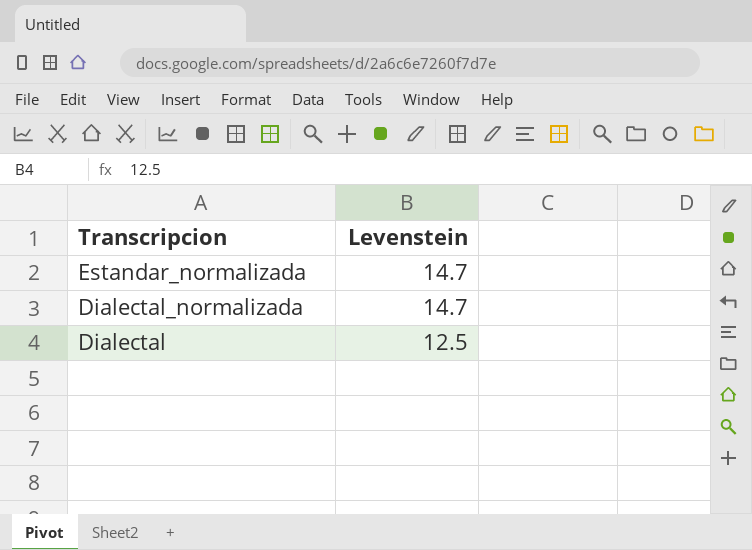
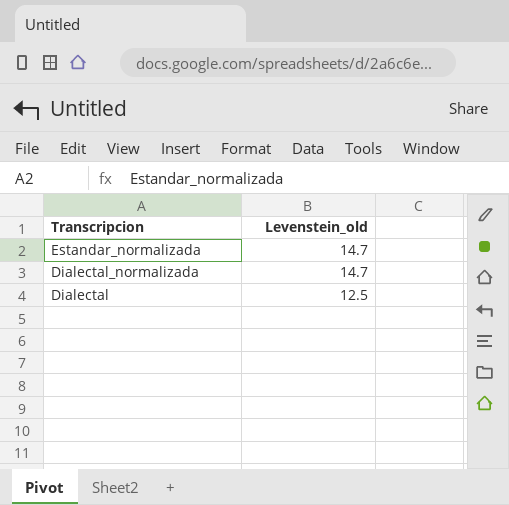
column name: Levenstein -> Levenstein_old

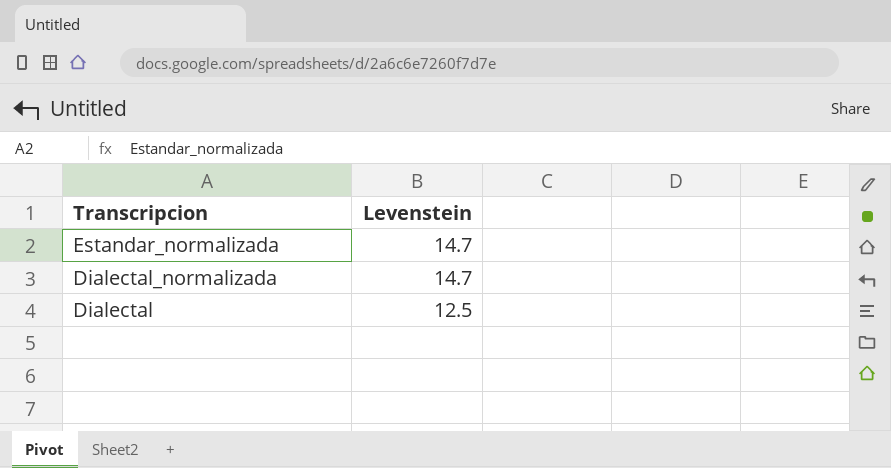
column name: Levenstein_old -> Levenstein

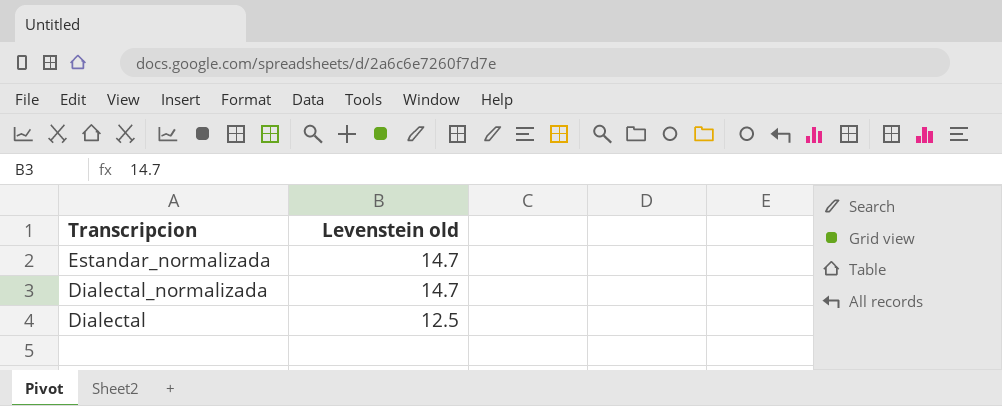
column name: Levenstein -> Levenstein old

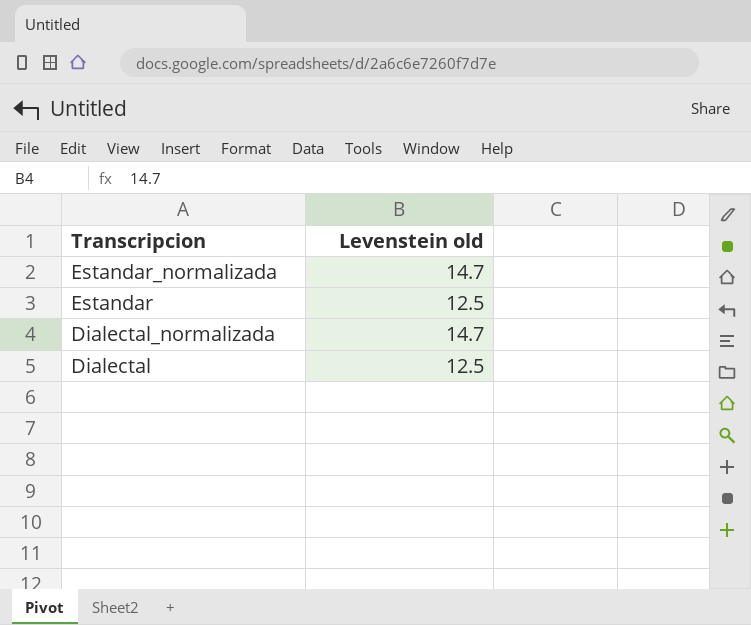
row Estandar: none -> 12.5

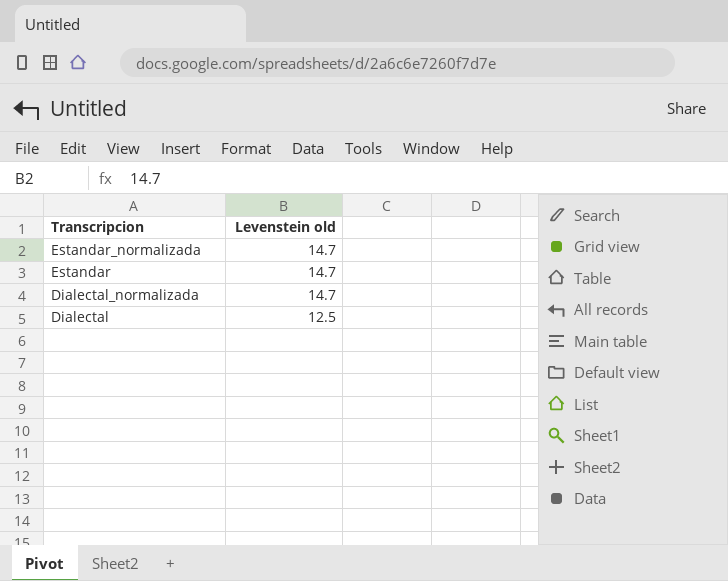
Estandar | Levenstein old: 12.5 -> 14.7

